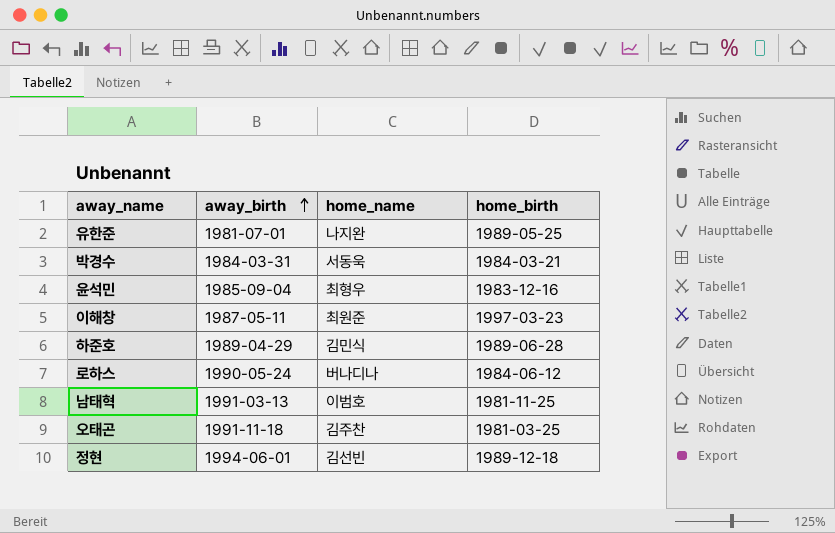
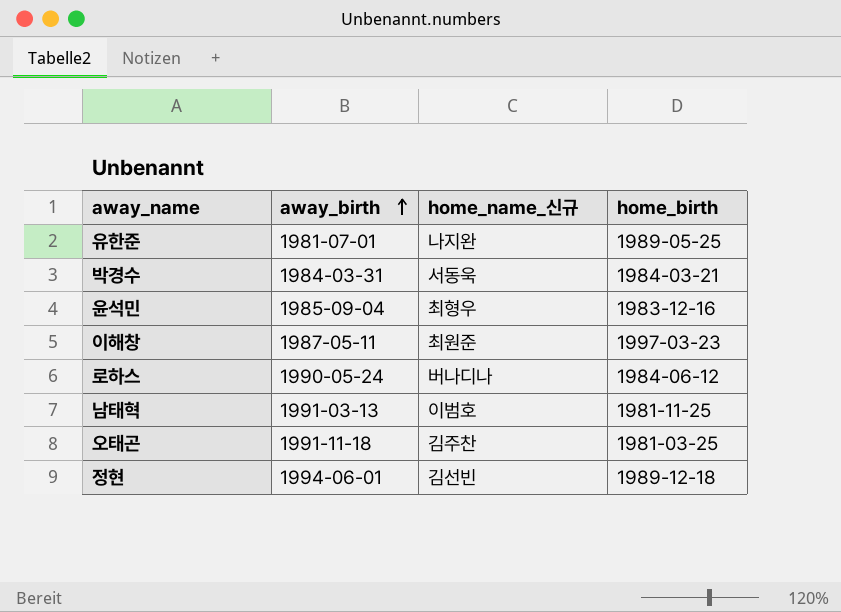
column name: home_name -> home_name_신규
row 하준호: 1989-04-29 | 김민식 | 1989-06-28 -> none

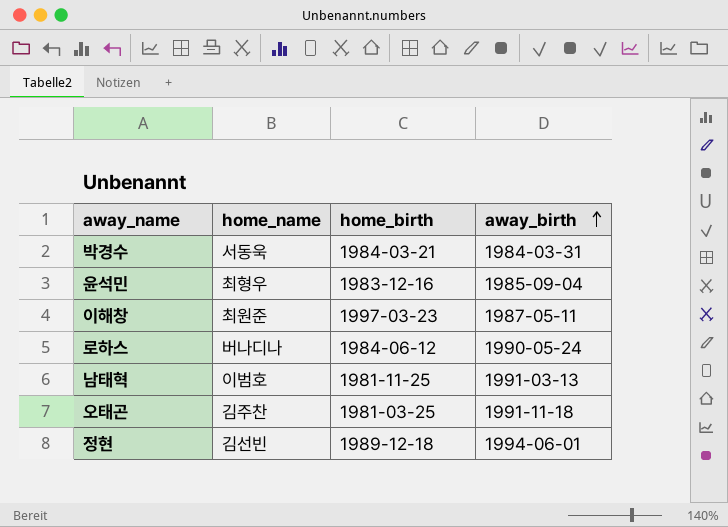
column name: home_name_신규 -> home_name
column away_birth | position: 2 -> 4
row 유한준: 1981-07-01 | 나지완 | 1989-05-25 -> none

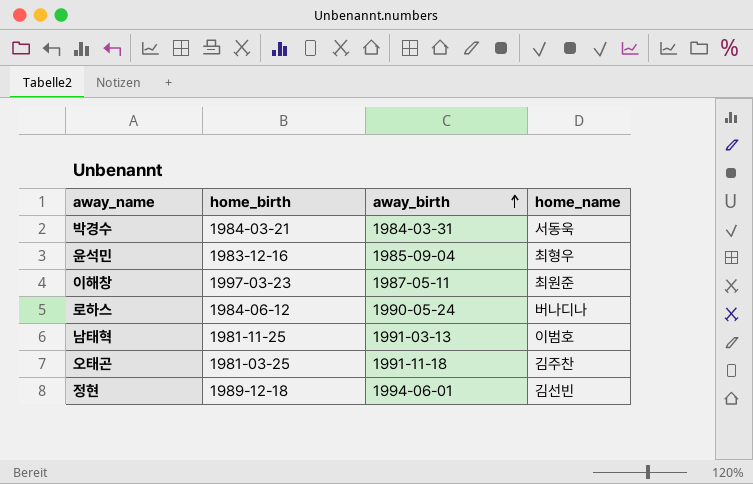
column home_name | position: 2 -> 4

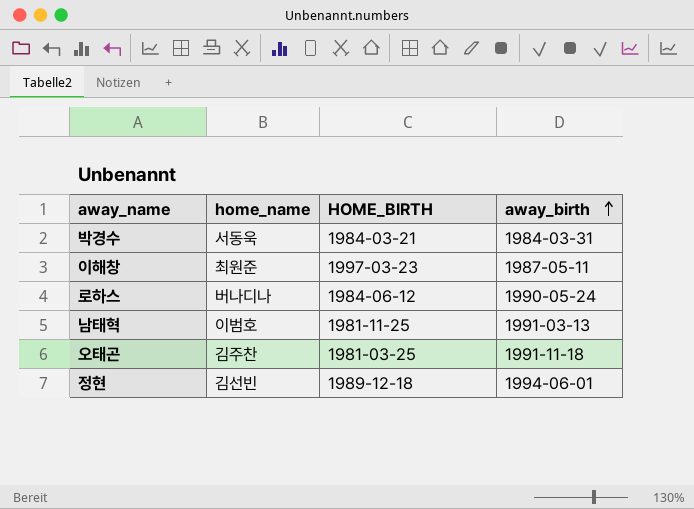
column home_name | position: 4 -> 2
column name: home_birth -> HOME_BIRTH
row 윤석민: 1983-12-16 | 1985-09-04 | 최형우 -> none

